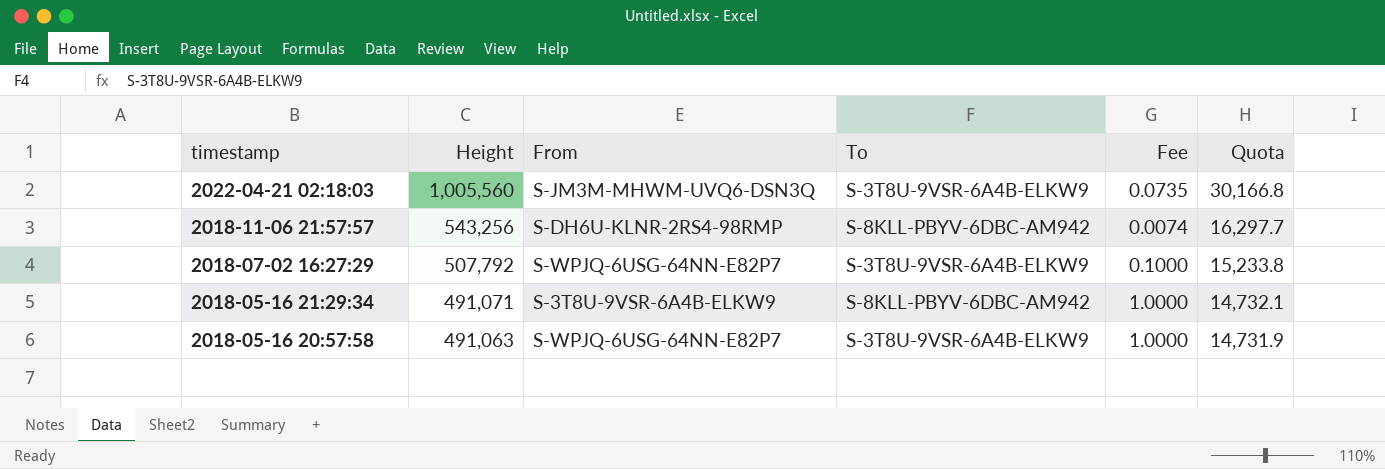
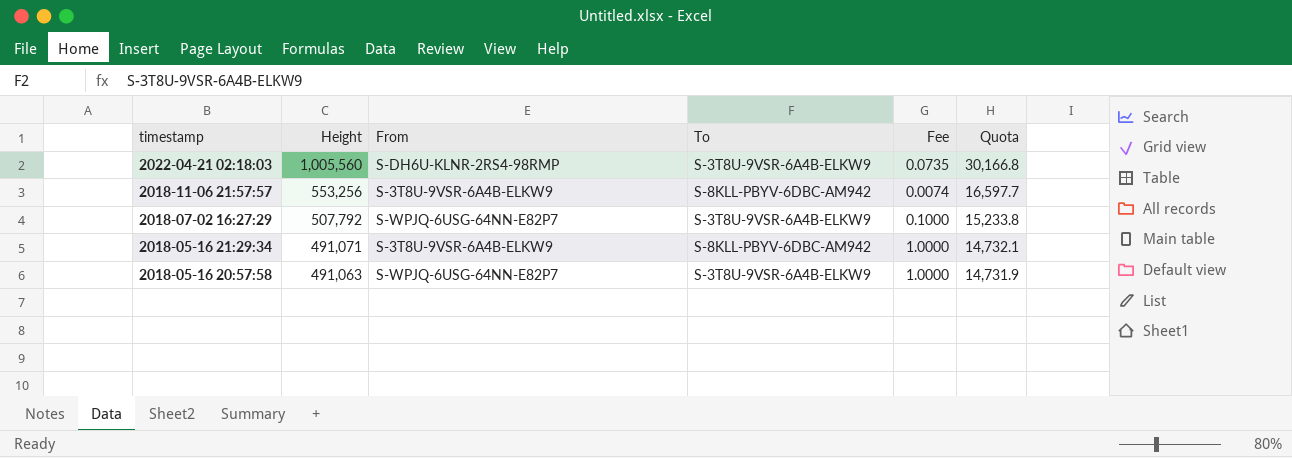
2022-04-21 02:18:03 | From: S-JM3M-MHWM-UVQ6-DSN3Q -> S-DH6U-KLNR-2RS4-98RMP
2018-11-06 21:57:57 | Height: 543,256 -> 553,256
2018-11-06 21:57:57 | From: S-DH6U-KLNR-2RS4-98RMP -> S-3T8U-9VSR-6A4B-ELKW9
2018-11-06 21:57:57 | Quota: 16,297.7 -> 16,597.7

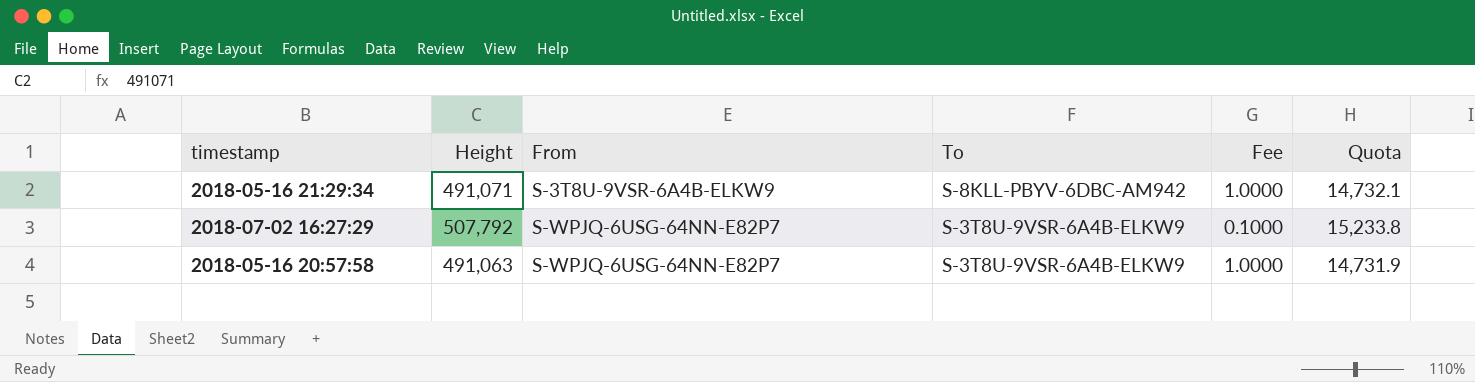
row order: timestamp descending -> From ascending
row 2022-04-21 02:18:03: 1,005,560 | S-DH6U-KLNR-2RS4-98RMP | S-3T8U-9VSR-6A4B-ELKW9 | 0.0735 | 30,166.8 -> none
row 2018-11-06 21:57:57: 553,256 | S-3T8U-9VSR-6A4B-ELKW9 | S-8KLL-PBYV-6DBC-AM942 | 0.0074 | 16,597.7 -> none

